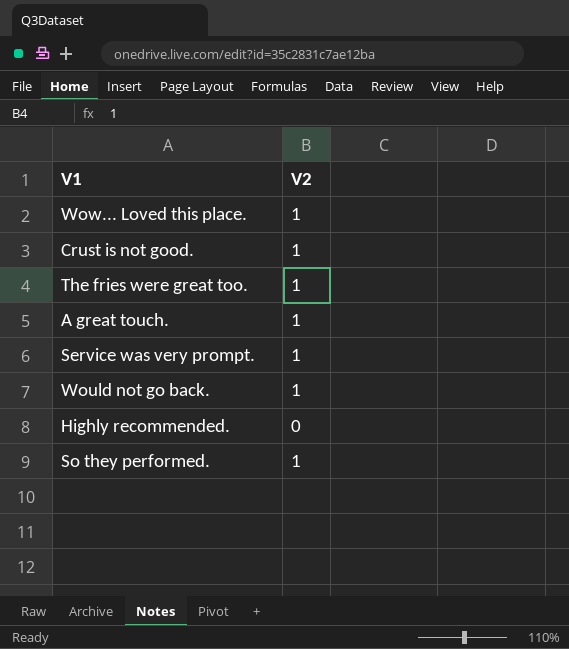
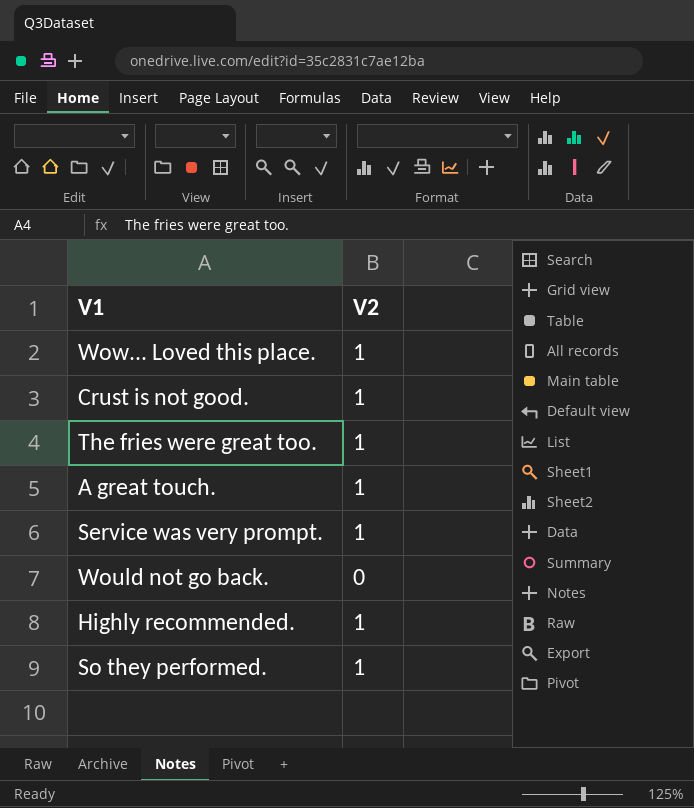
Would not go back. | V2: 1 -> 0
Highly recommended. | V2: 0 -> 1

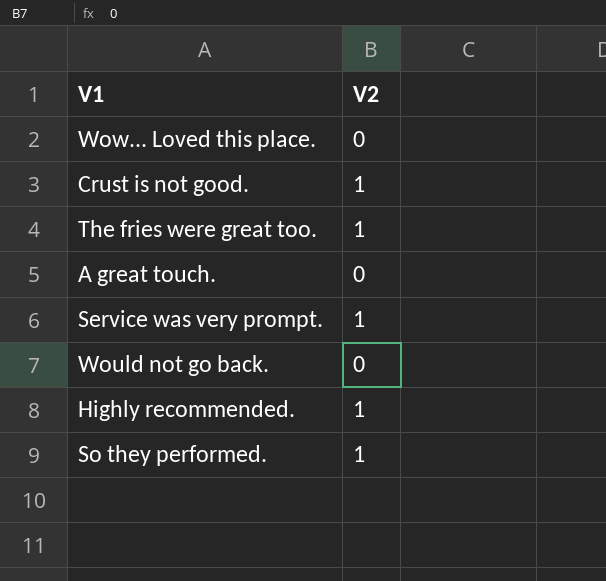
Wow... Loved this place. | V2: 1 -> 0
A great touch. | V2: 1 -> 0

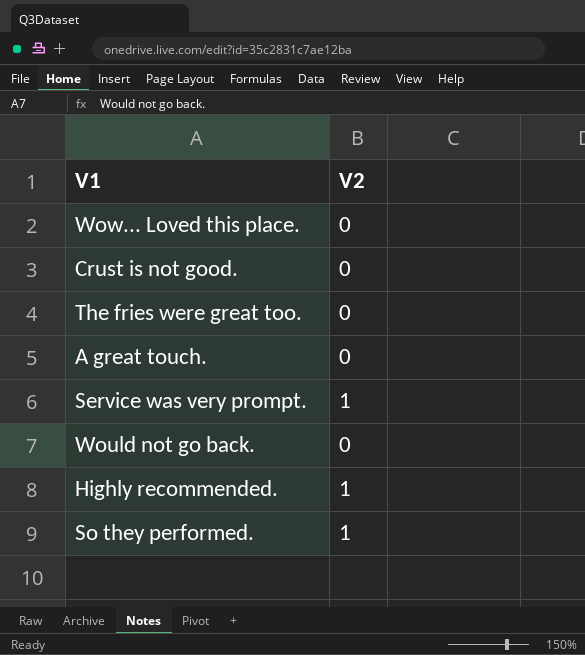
Crust is not good. | V2: 1 -> 0
The fries were great too. | V2: 1 -> 0

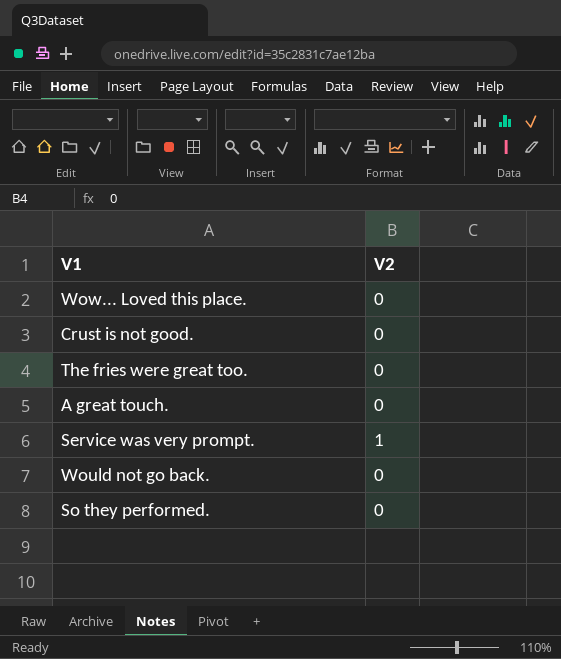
row Highly recommended.: 1 -> none
So they performed. | V2: 1 -> 0

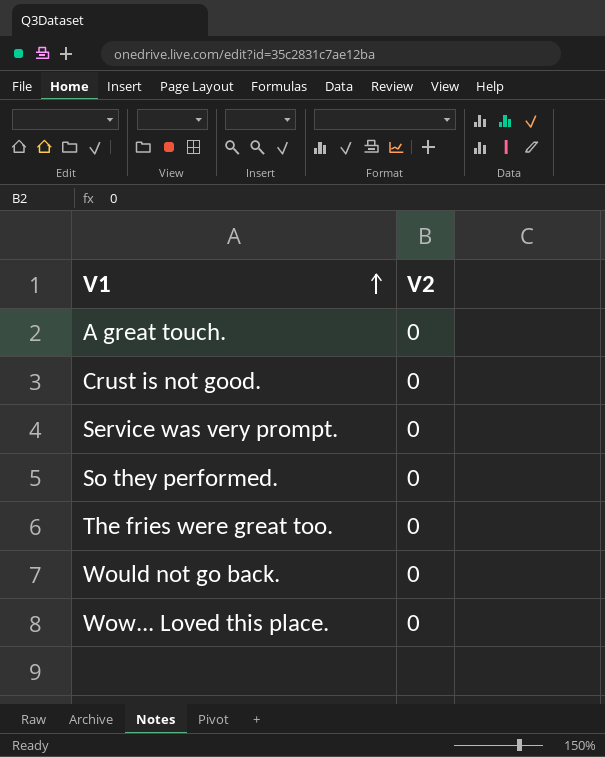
row order: none -> V1 ascending
Service was very prompt. | V2: 1 -> 0

